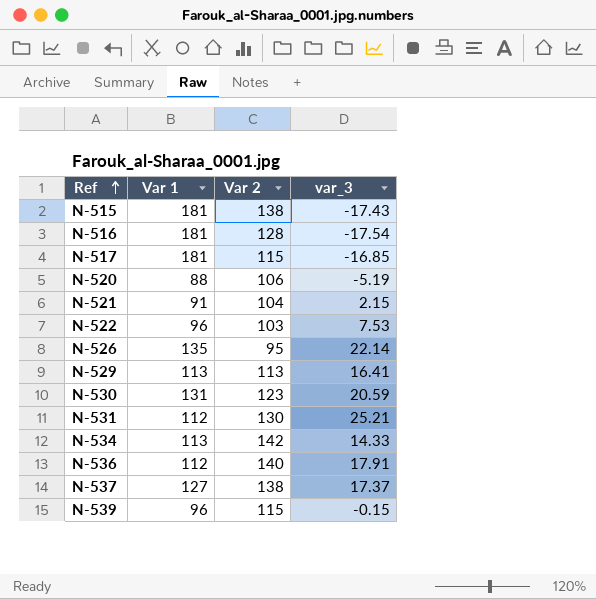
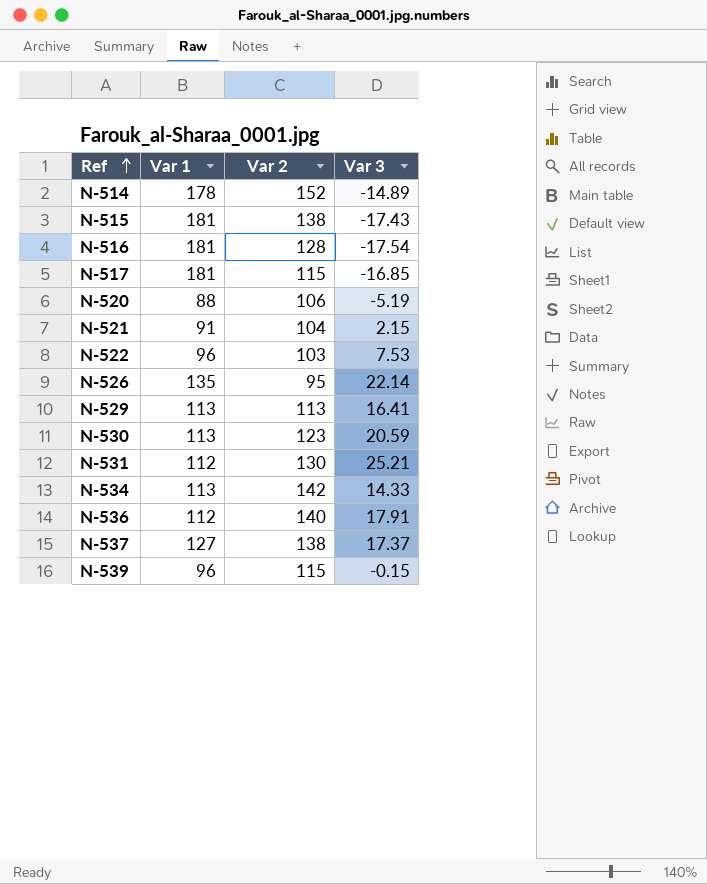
column name: var_3 -> Var 3
row N-514: none -> 178 | 152 | -14.89
N-530 | Var 1: 131 -> 113

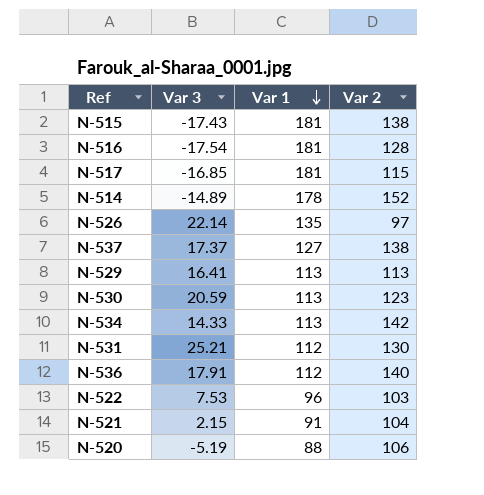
row order: Ref ascending -> Var 1 descending
column Var 3 | position: 4 -> 2
row N-539: 96 | 115 | -0.15 -> none
N-526 | Var 2: 95 -> 97

